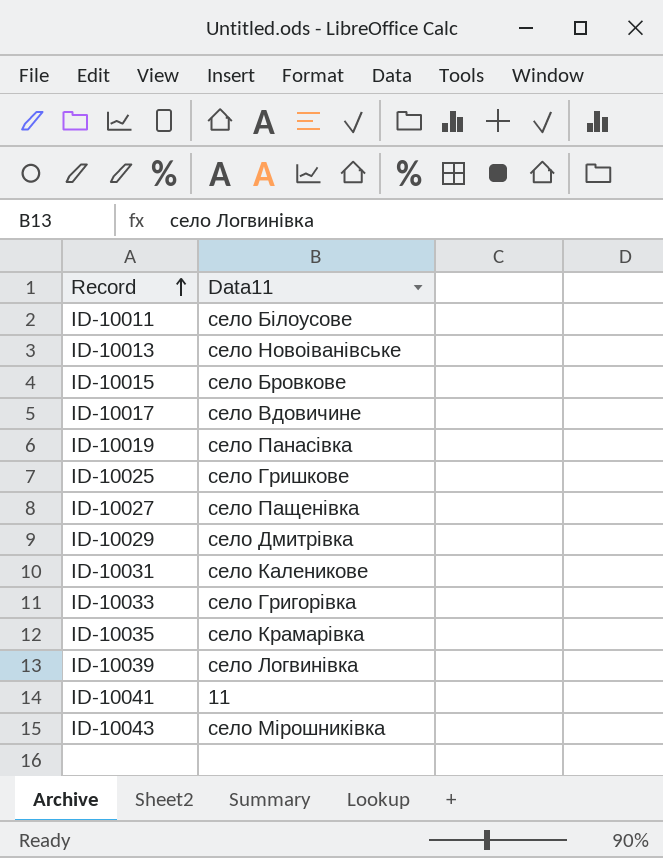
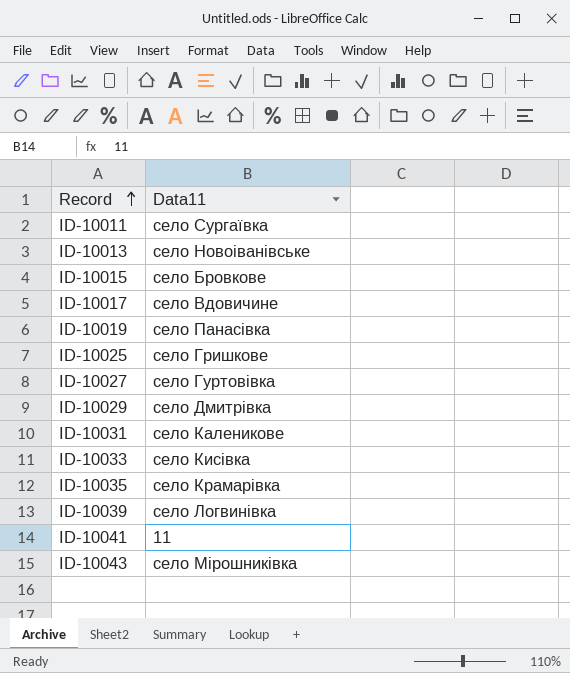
ID-10011 | Data11: село Білоусове -> село Сургаївка
ID-10027 | Data11: село Пащенівка -> село Гуртовівка
ID-10033 | Data11: село Григорівка -> село Кисівка

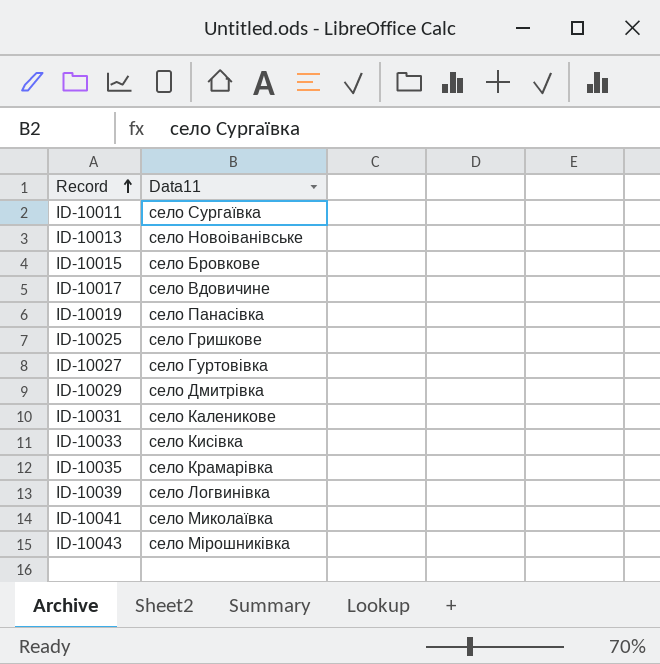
ID-10041 | Data11: 11 -> село Миколаївка

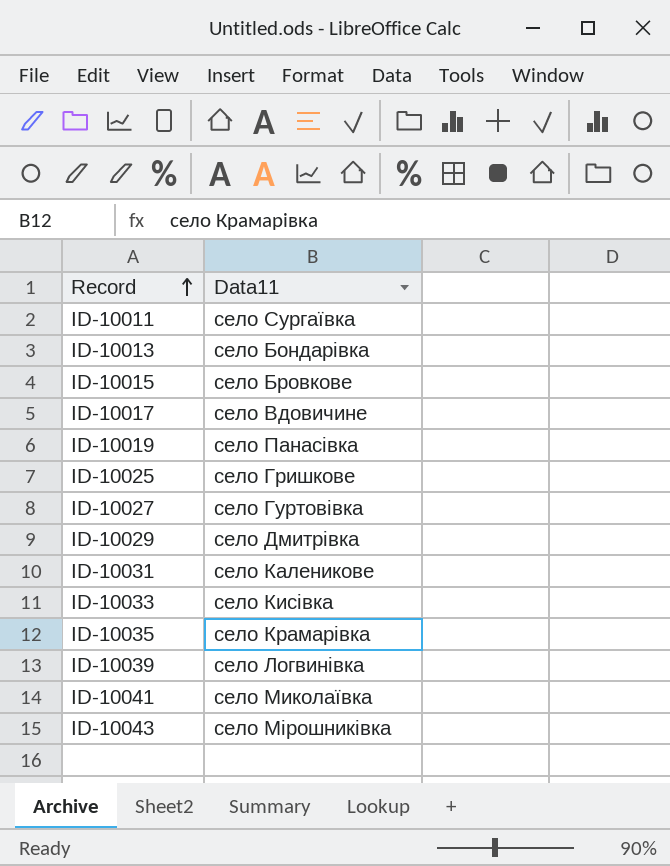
ID-10013 | Data11: село Новоіванівське -> село Бондарівка

